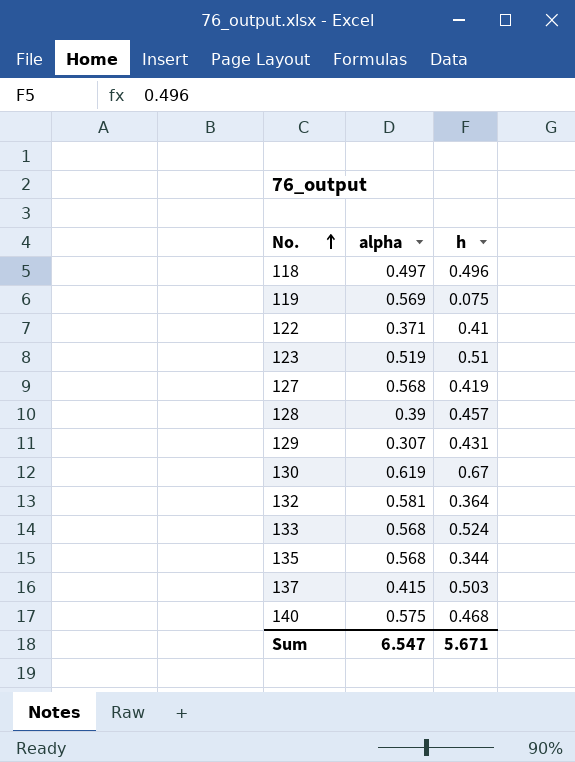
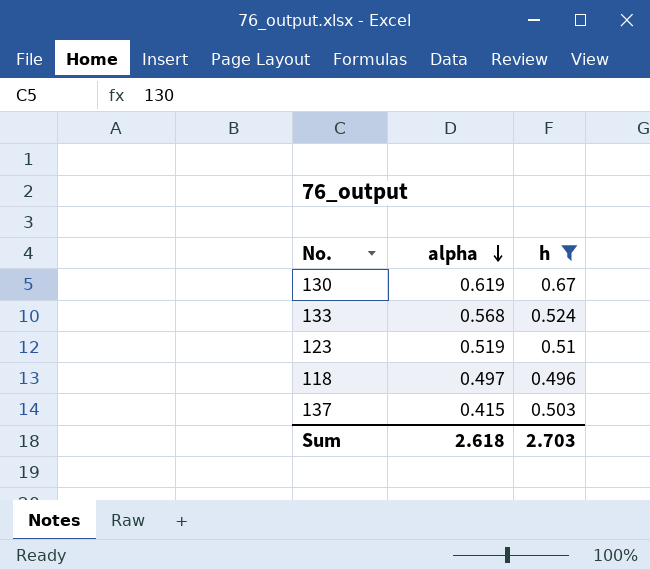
filter: none -> h >= 0.496
row order: No. ascending -> alpha descending
Sum | alpha: 6.547 -> 2.618
Sum | h: 5.671 -> 2.703

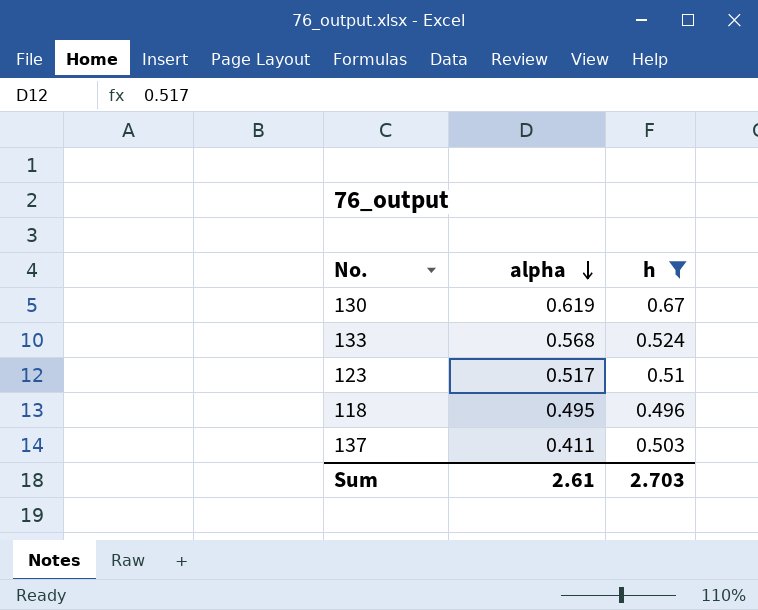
123 | alpha: 0.519 -> 0.517
118 | alpha: 0.497 -> 0.495
137 | alpha: 0.415 -> 0.411
Sum | alpha: 2.618 -> 2.61

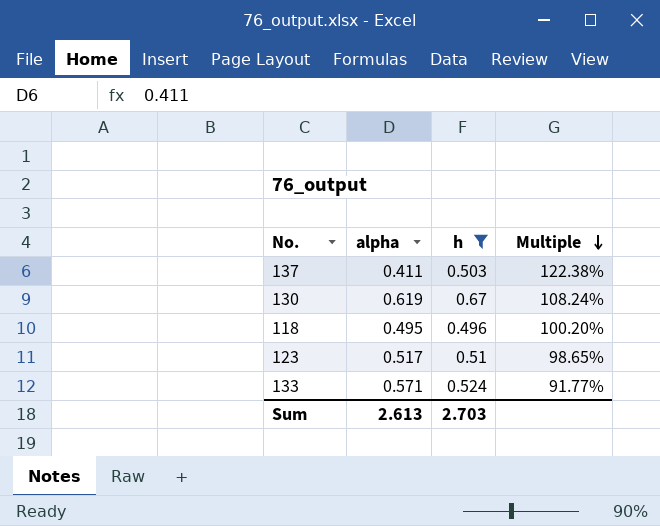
row order: alpha descending -> Multiple descending
column Multiple | formula: none -> [h] / [alpha]
133 | alpha: 0.568 -> 0.571
Sum | alpha: 2.61 -> 2.613

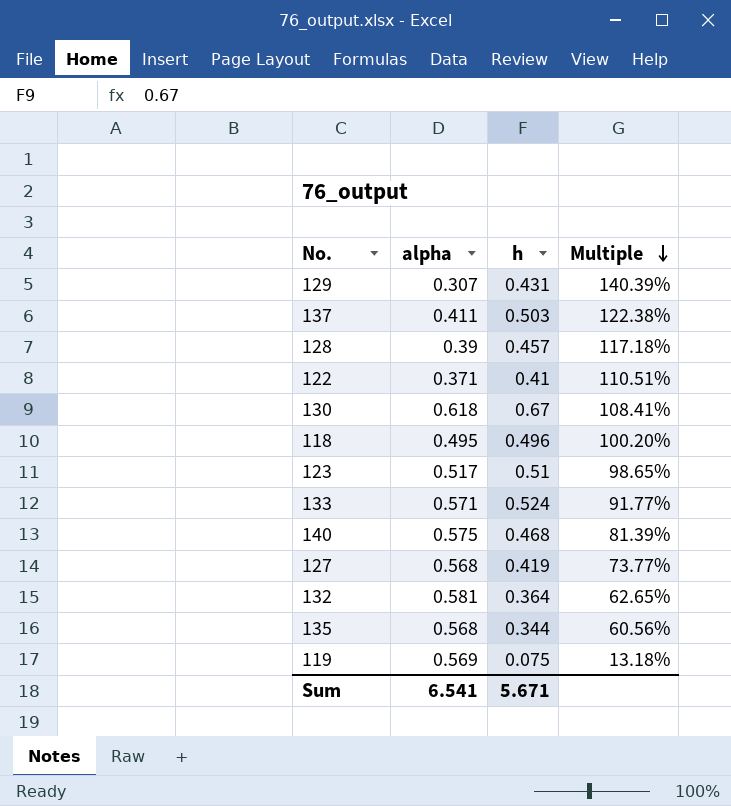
filter: h >= 0.496 -> none
130 | alpha: 0.619 -> 0.618
130 | Multiple: 108.24% -> 108.41%
Sum | alpha: 2.613 -> 6.541
Sum | h: 2.703 -> 5.671

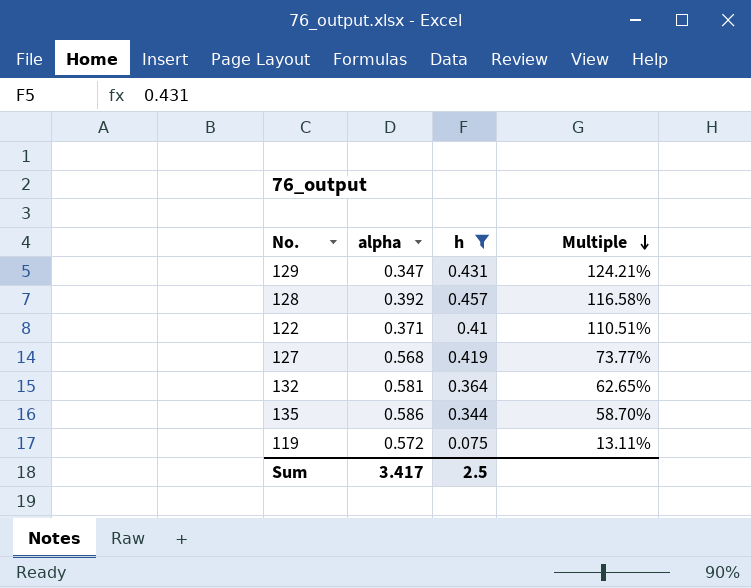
filter: none -> h <= 0.457
129 | alpha: 0.307 -> 0.347
129 | Multiple: 140.39% -> 124.21%
128 | alpha: 0.39 -> 0.392
128 | Multiple: 117.18% -> 116.58%
135 | alpha: 0.568 -> 0.586
135 | Multiple: 60.56% -> 58.70%
119 | alpha: 0.569 -> 0.572
119 | Multiple: 13.18% -> 13.11%
Sum | alpha: 6.541 -> 3.417
Sum | h: 5.671 -> 2.5

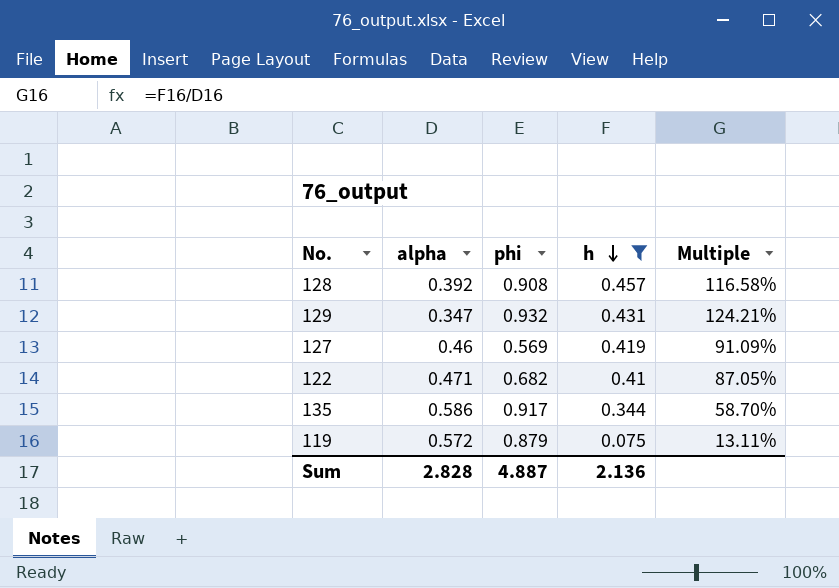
row order: Multiple descending -> h descending
column phi | position: none -> 3
row 132: 0.581 | 0.364 | 62.65% -> none
127 | alpha: 0.568 -> 0.46
127 | Multiple: 73.77% -> 91.09%
122 | alpha: 0.371 -> 0.471
122 | Multiple: 110.51% -> 87.05%
Sum | alpha: 3.417 -> 2.828
Sum | h: 2.5 -> 2.136

